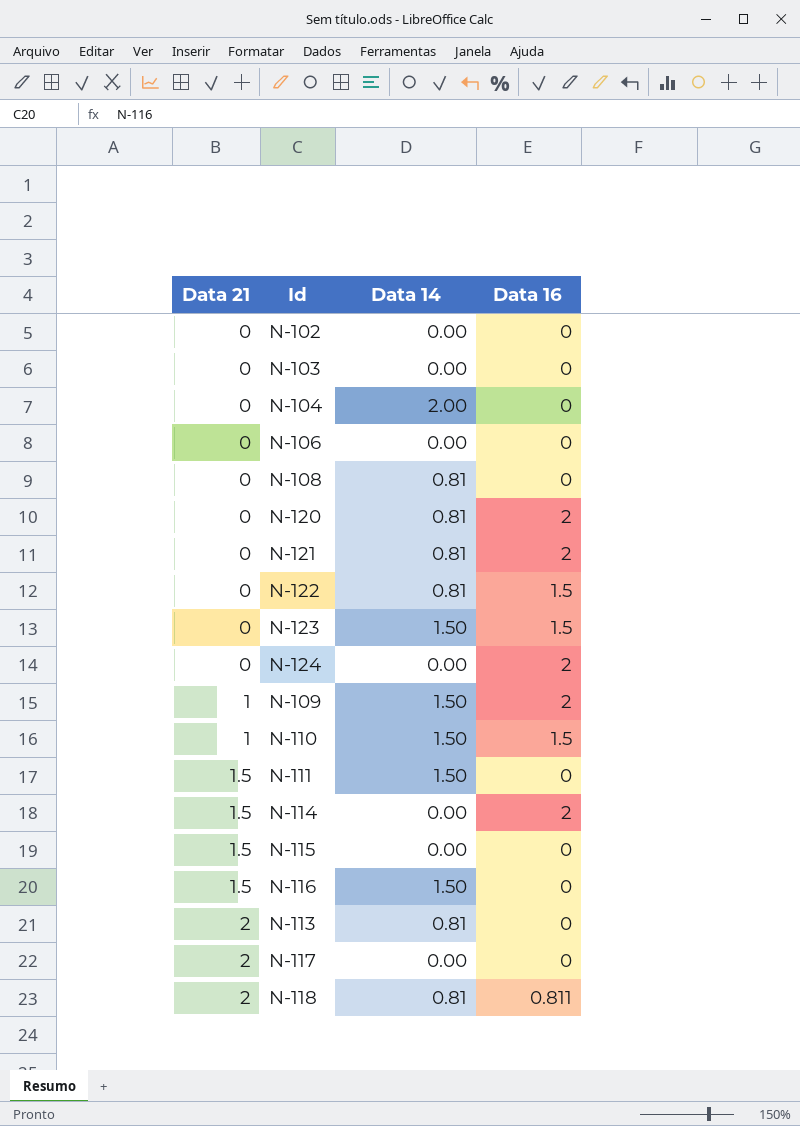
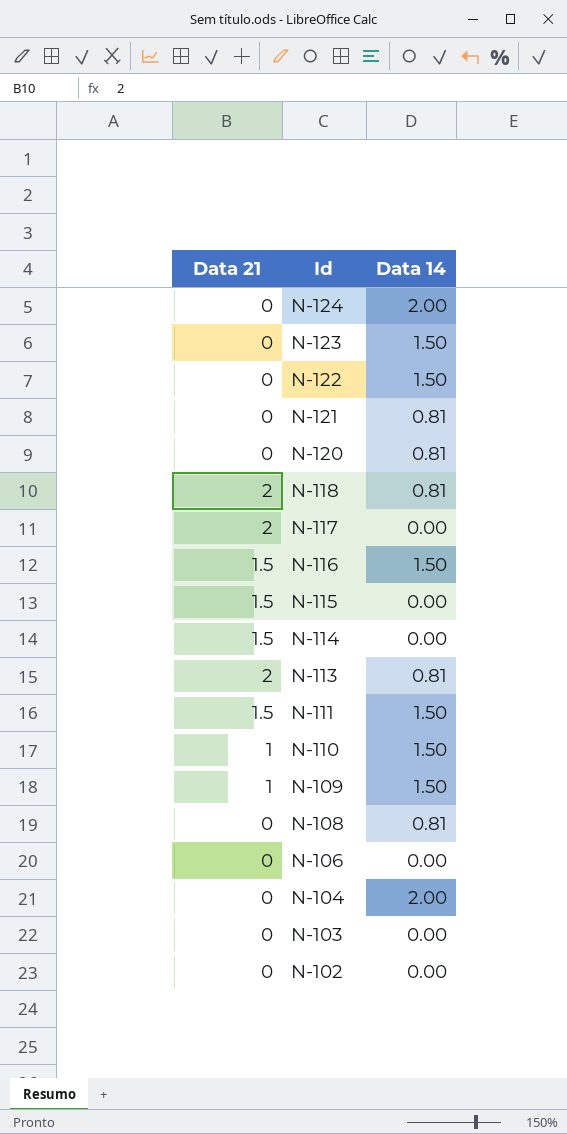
row order: Data 21 ascending -> Id descending
column Data 16 | position: 4 -> none
N-124 | Data 14: 0.00 -> 2.00
N-122 | Data 14: 0.81 -> 1.50

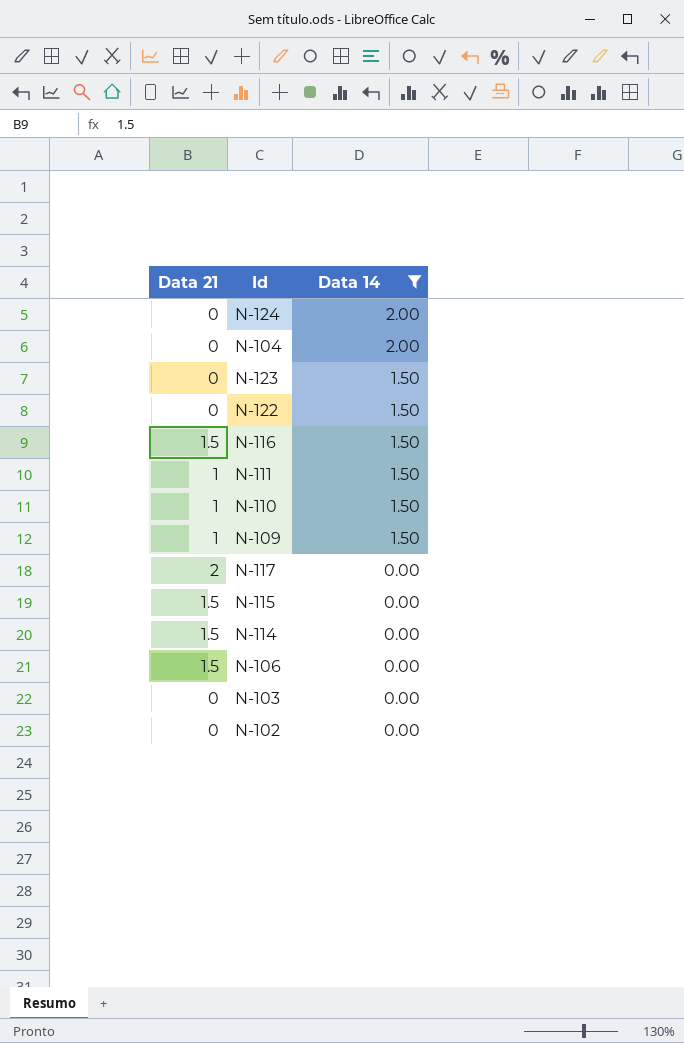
filter: none -> Data 14 != 0.81
row order: Id descending -> Data 14 descending
N-111 | Data 21: 1.5 -> 1
N-106 | Data 21: 0 -> 1.5

